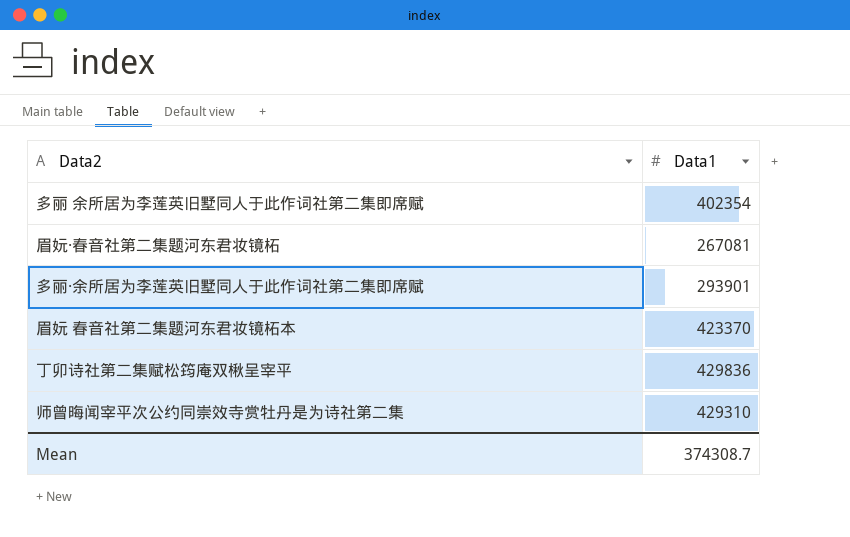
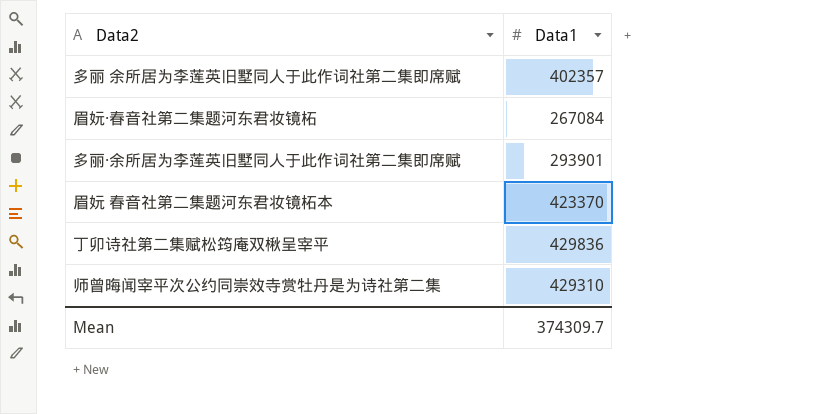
多丽 余所居为李莲英旧墅同人于此作词社第二集即席赋 | Data1: 402354 -> 402357
眉妩·春音社第二集题河东君妆镜柘 | Data1: 267081 -> 267084
Mean | Data1: 374308.7 -> 374309.7

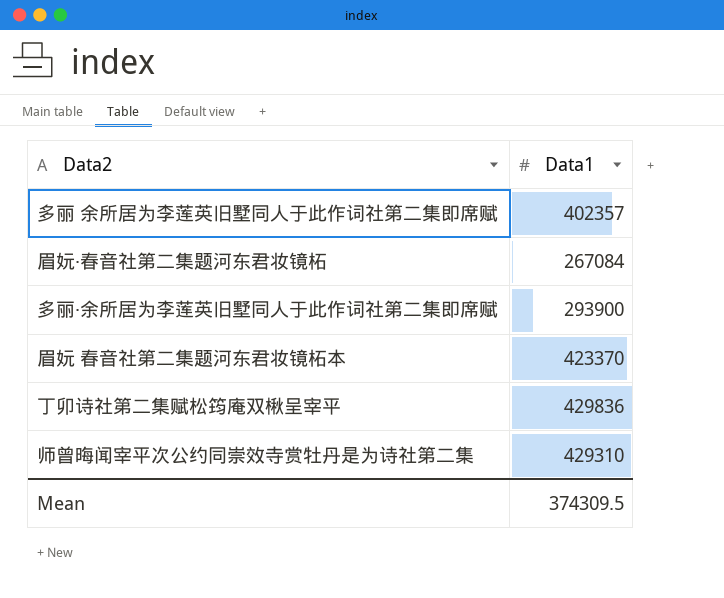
多丽·余所居为李莲英旧墅同人于此作词社第二集即席赋 | Data1: 293901 -> 293900
Mean | Data1: 374309.7 -> 374309.5

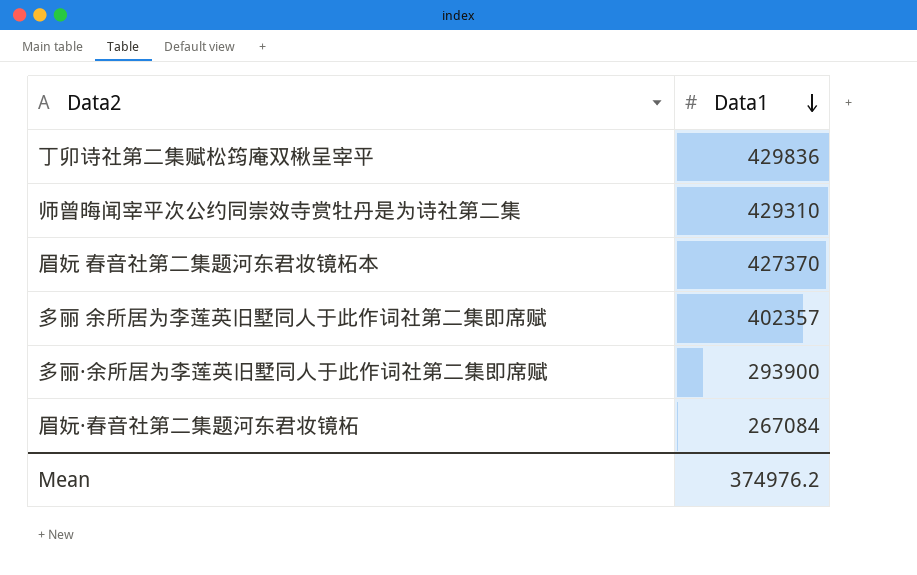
row order: none -> Data1 descending
眉妩 春音社第二集题河东君妆镜柘本 | Data1: 423370 -> 427370
Mean | Data1: 374309.5 -> 374976.2

